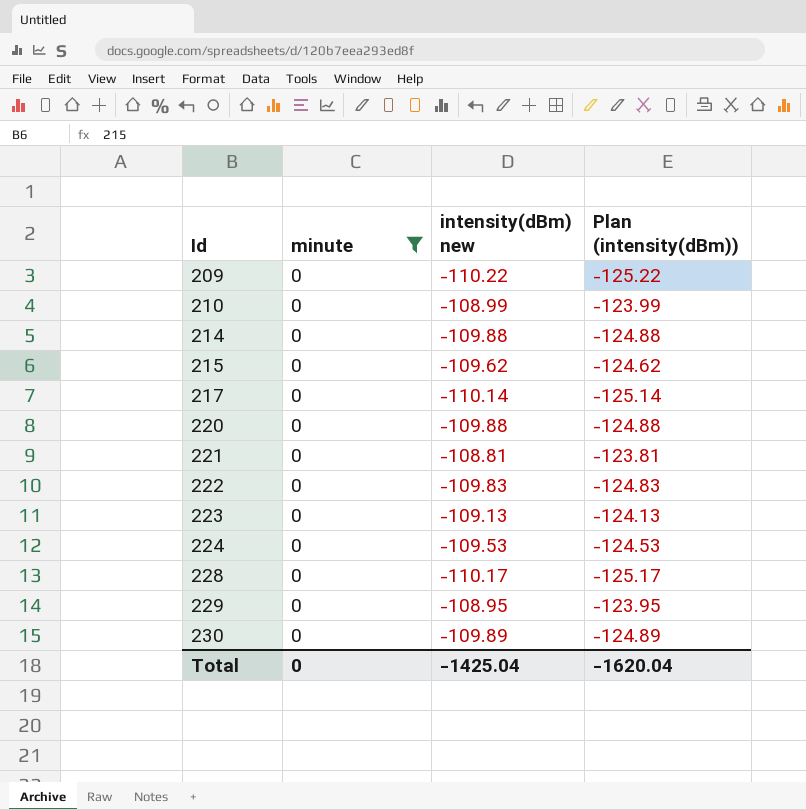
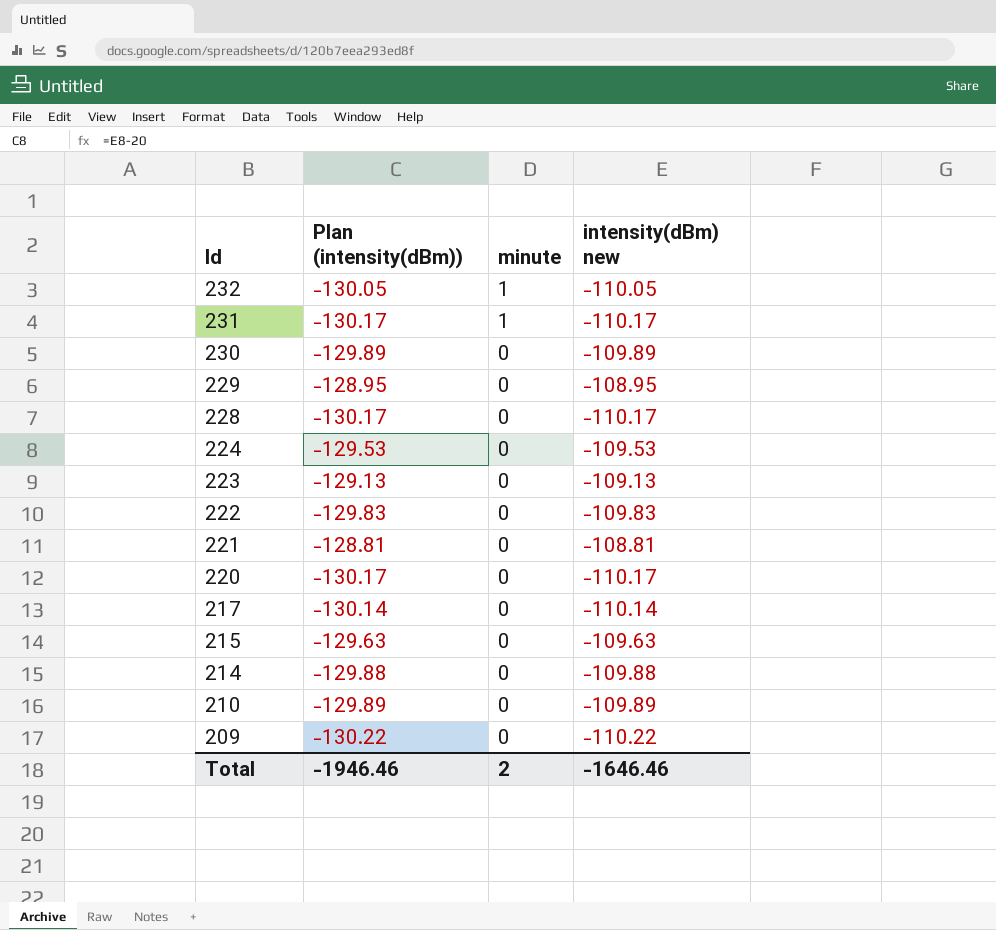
filter: minute = 0 -> none
row order: Id ascending -> Id descending
column Plan (intensity(dBm)) | formula: [intensity(dBm) new] - 15 -> [intensity(dBm) new] - 20
column Plan (intensity(dBm)) | position: 4 -> 2
220 | intensity(dBm) new: -109.88 -> -110.17
215 | intensity(dBm) new: -109.62 -> -109.63
210 | intensity(dBm) new: -108.99 -> -109.89
Total | Plan (intensity(dBm)): -1620.04 -> -1946.46
Total | minute: 0 -> 2
Total | intensity(dBm) new: -1425.04 -> -1646.46

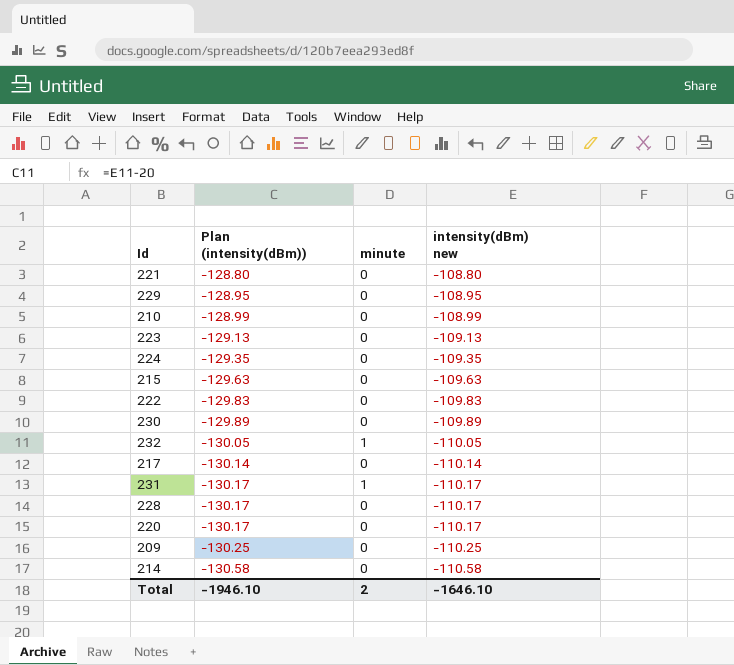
row order: Id descending -> Plan (intensity(dBm)) descending
221 | Plan (intensity(dBm)): -128.81 -> -128.80
221 | intensity(dBm) new: -108.81 -> -108.80
210 | Plan (intensity(dBm)): -129.89 -> -128.99
210 | intensity(dBm) new: -109.89 -> -108.99
224 | Plan (intensity(dBm)): -129.53 -> -129.35
224 | intensity(dBm) new: -109.53 -> -109.35
209 | Plan (intensity(dBm)): -130.22 -> -130.25
209 | intensity(dBm) new: -110.22 -> -110.25
214 | Plan (intensity(dBm)): -129.88 -> -130.58
214 | intensity(dBm) new: -109.88 -> -110.58
Total | Plan (intensity(dBm)): -1946.46 -> -1946.10
Total | intensity(dBm) new: -1646.46 -> -1646.10

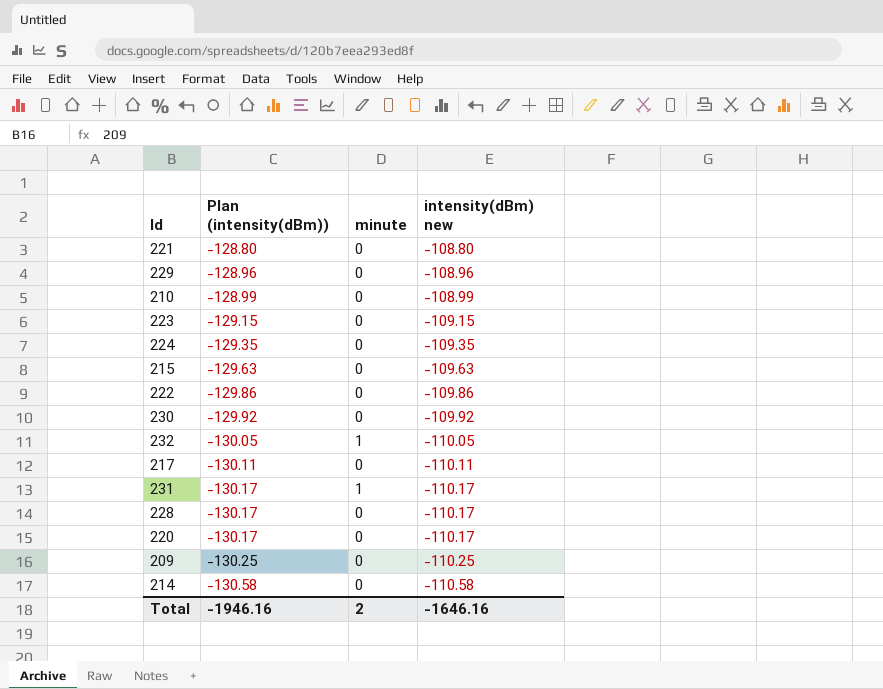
229 | Plan (intensity(dBm)): -128.95 -> -128.96
229 | intensity(dBm) new: -108.95 -> -108.96
223 | Plan (intensity(dBm)): -129.13 -> -129.15
223 | intensity(dBm) new: -109.13 -> -109.15
222 | Plan (intensity(dBm)): -129.83 -> -129.86
222 | intensity(dBm) new: -109.83 -> -109.86
230 | Plan (intensity(dBm)): -129.89 -> -129.92
230 | intensity(dBm) new: -109.89 -> -109.92
217 | Plan (intensity(dBm)): -130.14 -> -130.11
217 | intensity(dBm) new: -110.14 -> -110.11
Total | Plan (intensity(dBm)): -1946.10 -> -1946.16
Total | intensity(dBm) new: -1646.10 -> -1646.16

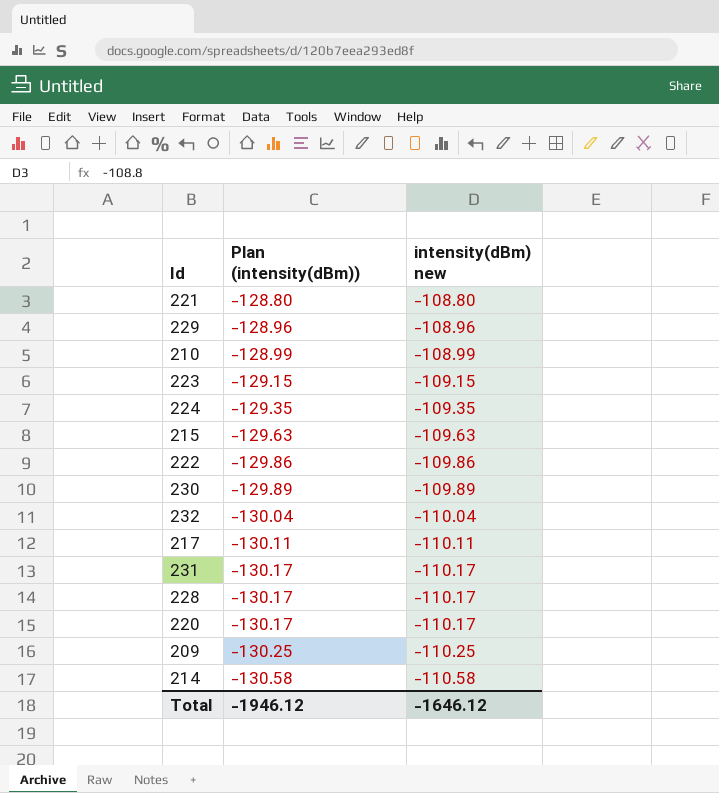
column minute | position: 3 -> none
230 | Plan (intensity(dBm)): -129.92 -> -129.89
230 | intensity(dBm) new: -109.92 -> -109.89
232 | Plan (intensity(dBm)): -130.05 -> -130.04
232 | intensity(dBm) new: -110.05 -> -110.04
Total | Plan (intensity(dBm)): -1946.16 -> -1946.12
Total | intensity(dBm) new: -1646.16 -> -1646.12

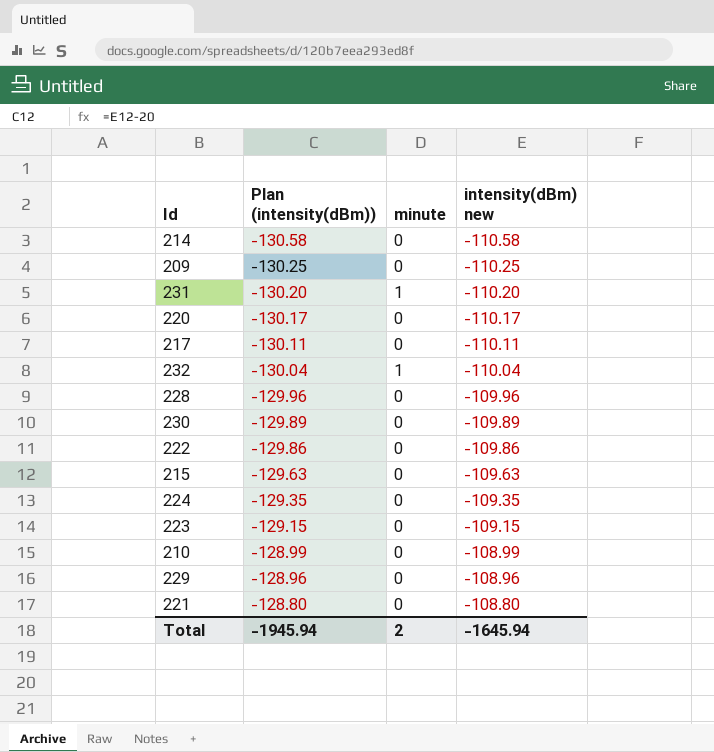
row order: Plan (intensity(dBm)) descending -> Plan (intensity(dBm)) ascending
column minute | position: none -> 3
231 | Plan (intensity(dBm)): -130.17 -> -130.20
231 | intensity(dBm) new: -110.17 -> -110.20
228 | Plan (intensity(dBm)): -130.17 -> -129.96
228 | intensity(dBm) new: -110.17 -> -109.96
Total | Plan (intensity(dBm)): -1946.12 -> -1945.94
Total | intensity(dBm) new: -1646.12 -> -1645.94

